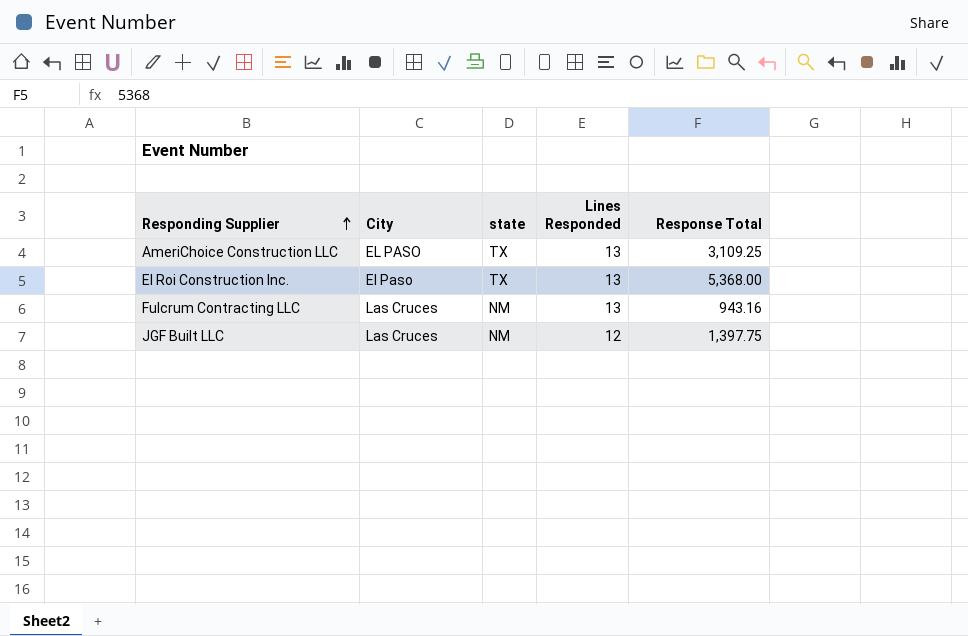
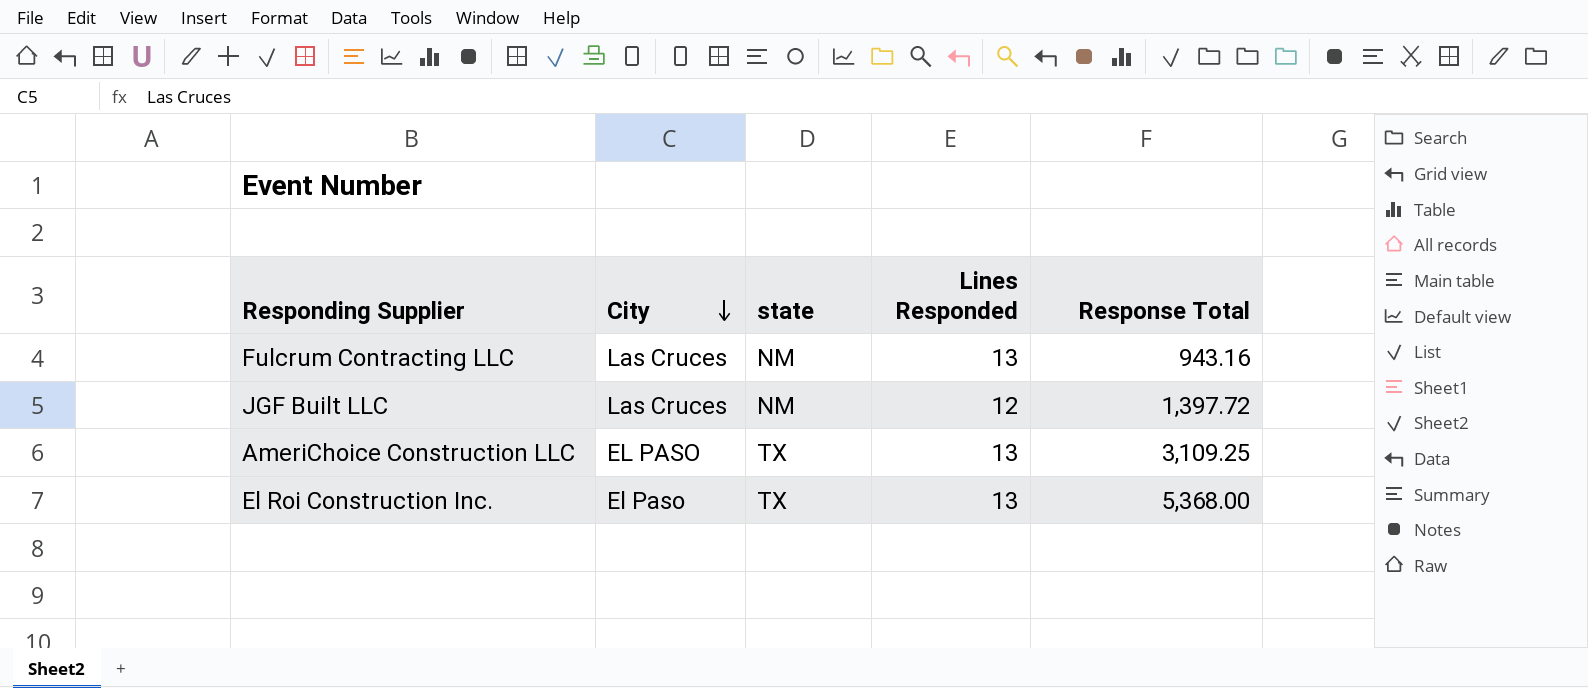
row order: Responding Supplier ascending -> City descending
JGF Built LLC | Response Total: 1,397.75 -> 1,397.72

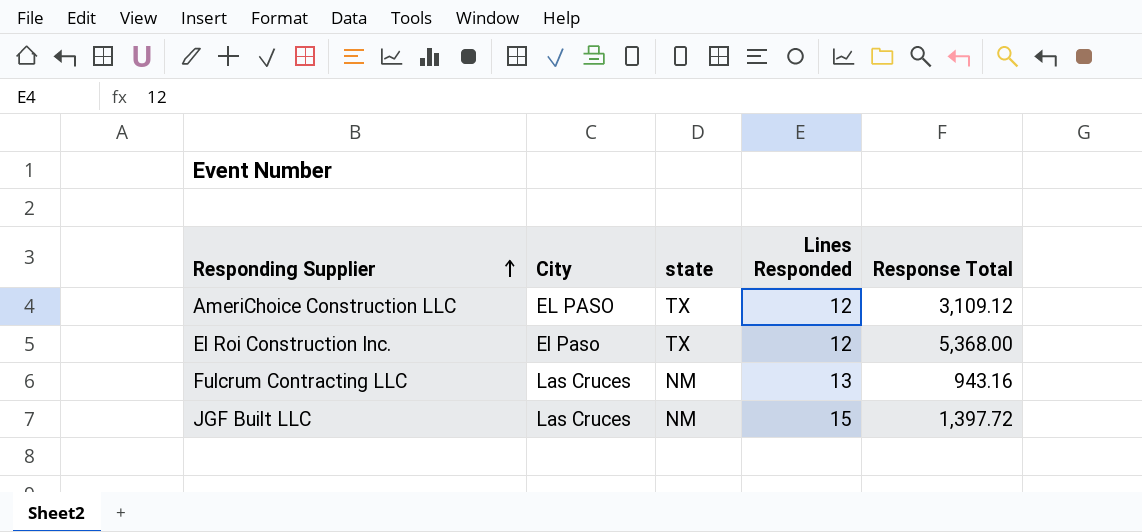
row order: City descending -> Responding Supplier ascending
AmeriChoice Construction LLC | Lines Responded: 13 -> 12
AmeriChoice Construction LLC | Response Total: 3,109.25 -> 3,109.12
El Roi Construction Inc. | Lines Responded: 13 -> 12
JGF Built LLC | Lines Responded: 12 -> 15

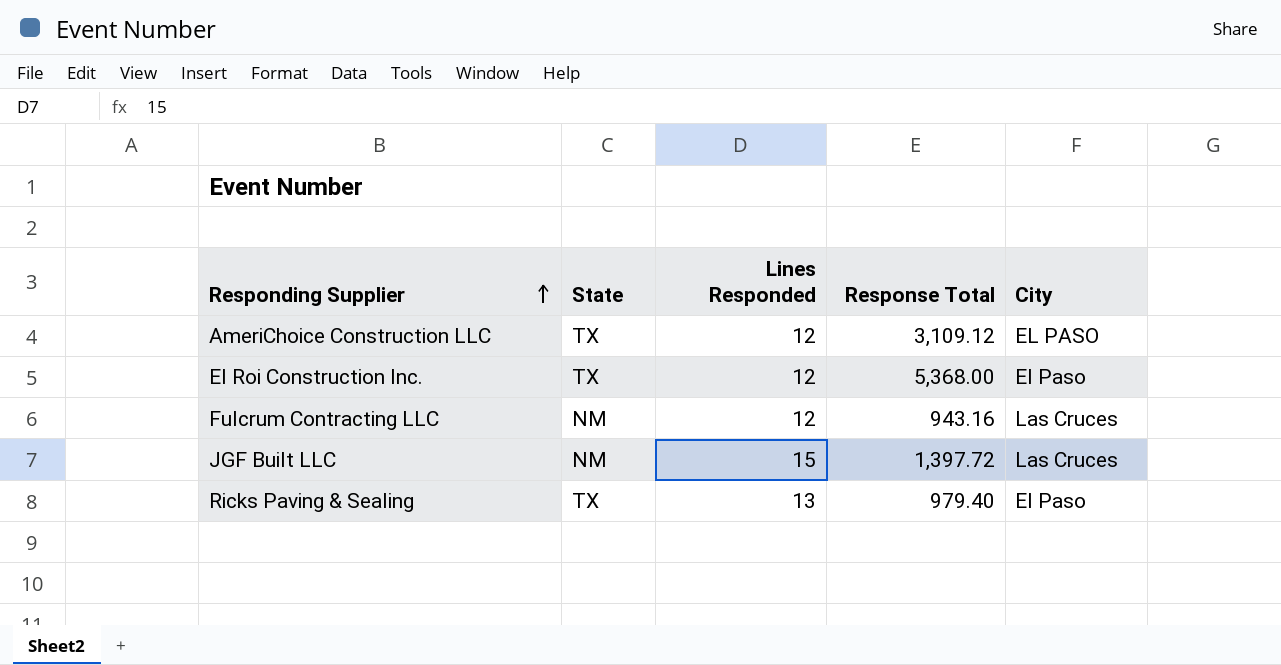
column name: state -> State
column City | position: 2 -> 5
Fulcrum Contracting LLC | Lines Responded: 13 -> 12
row Ricks Paving & Sealing: none -> TX | 13 | 979.40 | El Paso

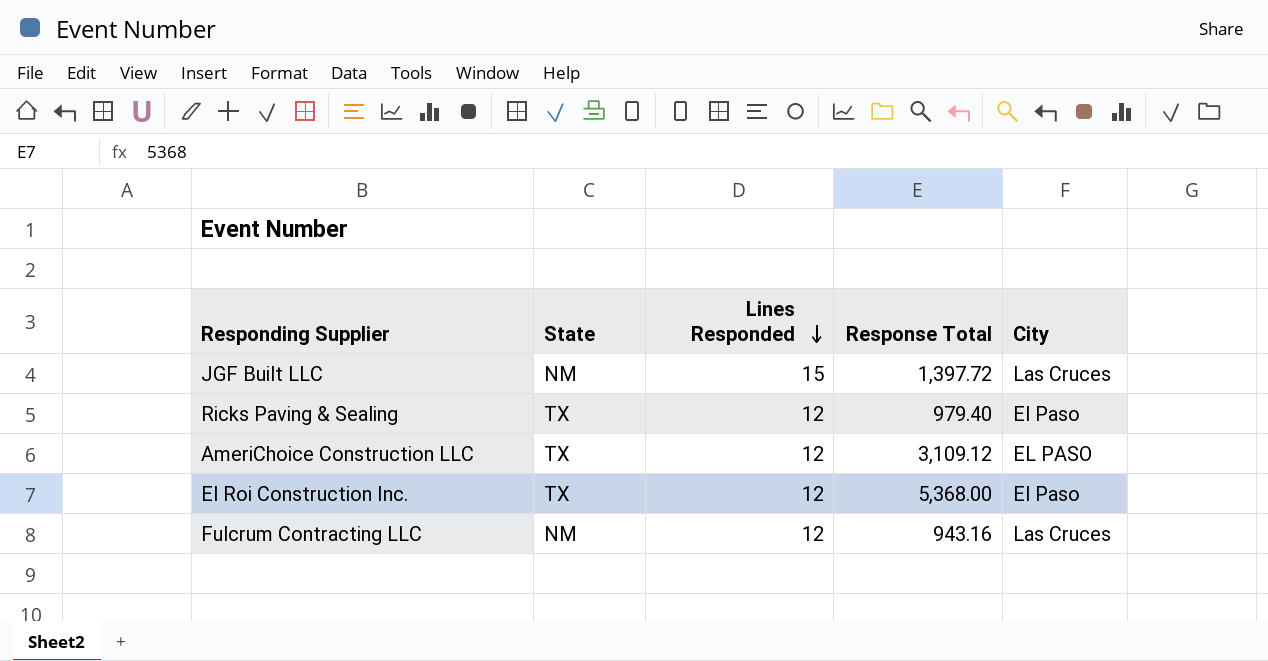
row order: Responding Supplier ascending -> Lines Responded descending
Ricks Paving & Sealing | Lines Responded: 13 -> 12

